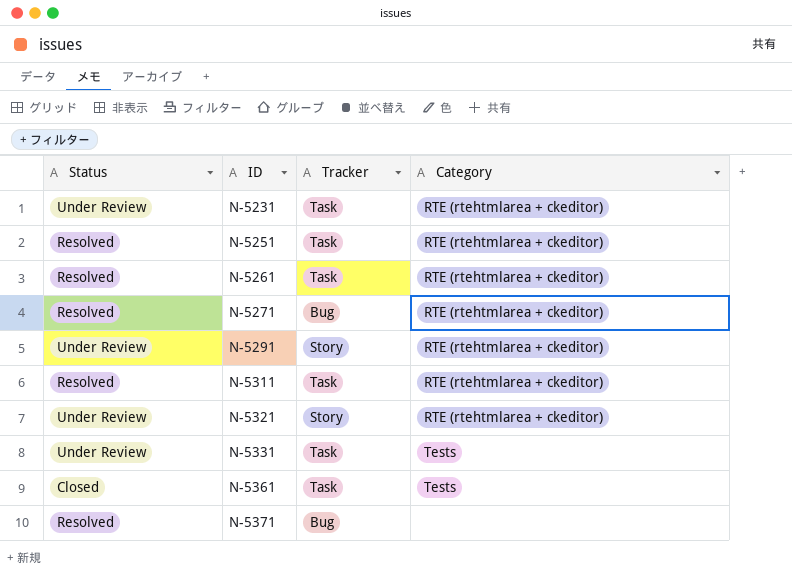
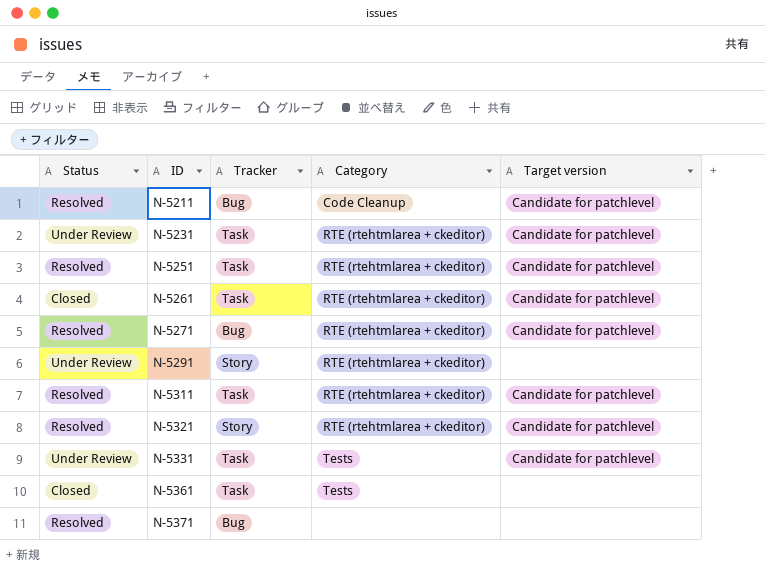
column Target version | position: none -> 5
row N-5211: none -> Resolved | Bug | Code Cleanup | Candidate for patchlevel
N-5261 | Status: Resolved -> Closed
N-5321 | Status: Under Review -> Resolved

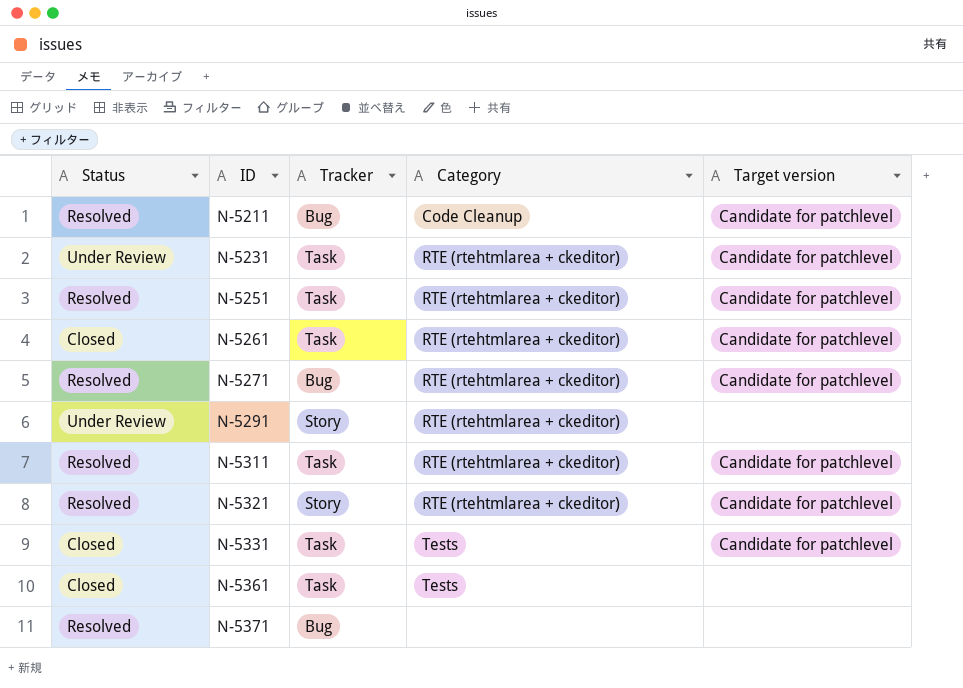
N-5331 | Status: Under Review -> Closed

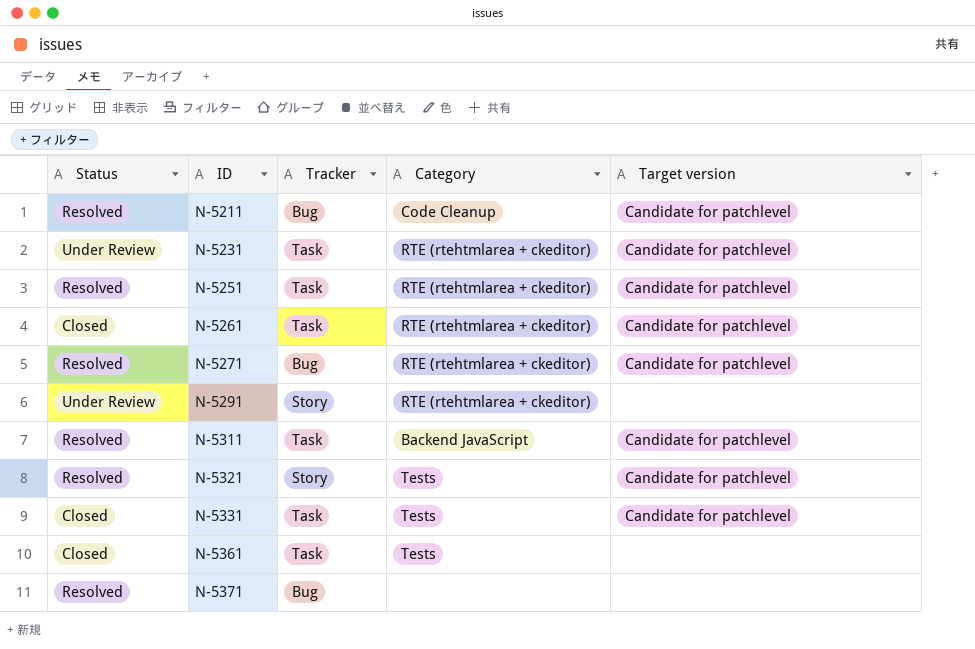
N-5311 | Category: RTE (rtehtmlarea + ckeditor) -> Backend JavaScript
N-5321 | Category: RTE (rtehtmlarea + ckeditor) -> Tests

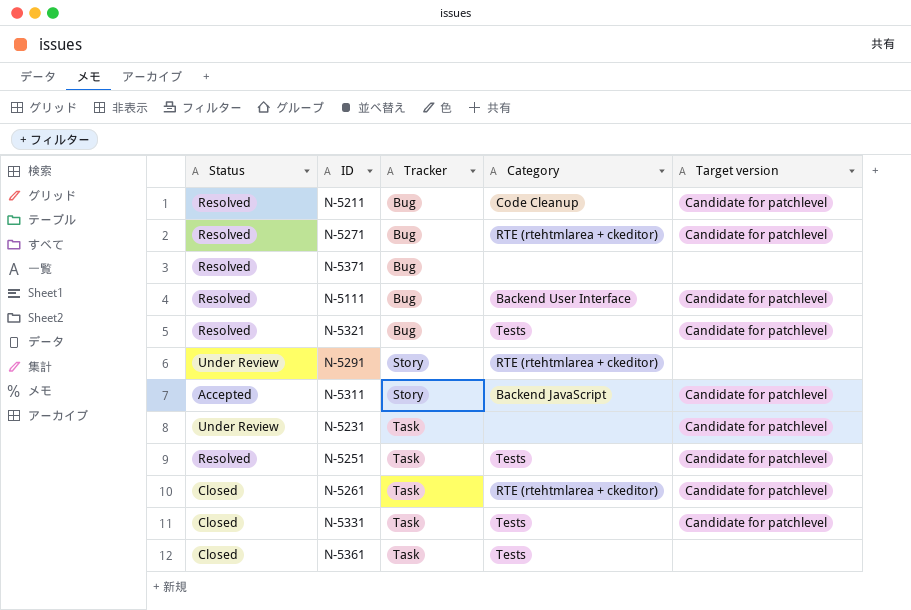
row order: ID ascending -> Tracker ascending
row N-5111: none -> Resolved | Bug | Backend User Interface | Candidate for patchlevel
N-5321 | Tracker: Story -> Bug
N-5311 | Status: Resolved -> Accepted
N-5311 | Tracker: Task -> Story
N-5231 | Category: RTE (rtehtmlarea + ckeditor) -> none
N-5251 | Category: RTE (rtehtmlarea + ckeditor) -> Tests

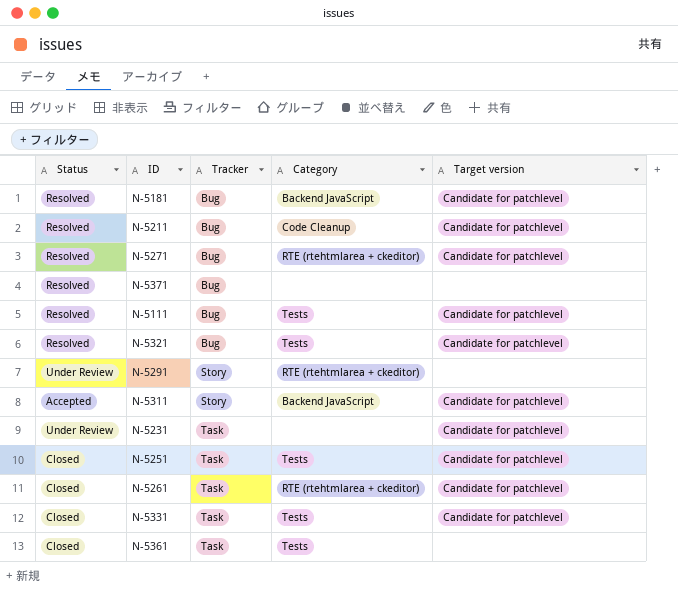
row N-5181: none -> Resolved | Bug | Backend JavaScript | Candidate for patchlevel
N-5111 | Category: Backend User Interface -> Tests
N-5251 | Status: Resolved -> Closed

